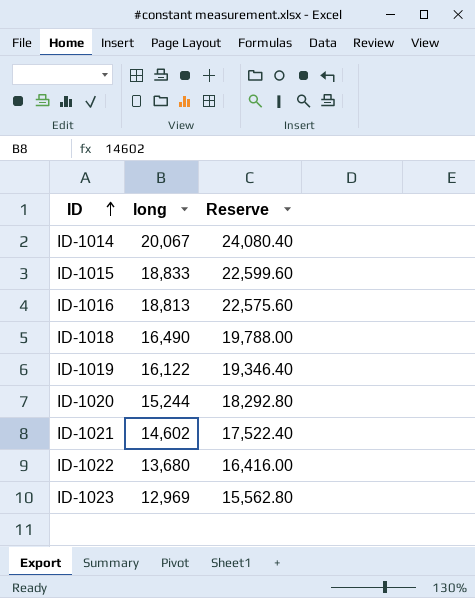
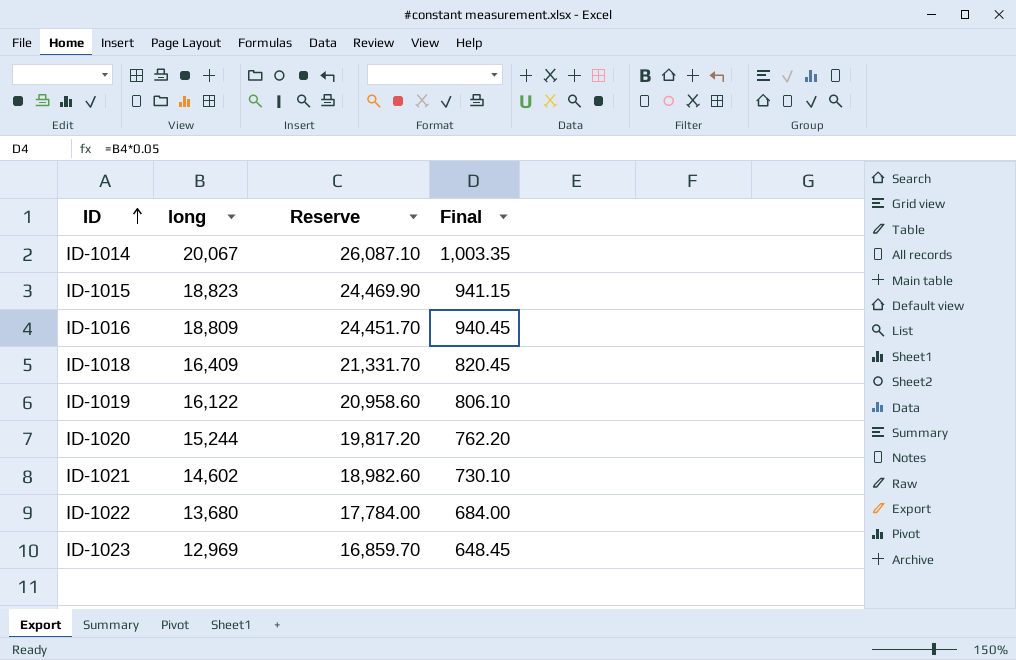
column Reserve | formula: [long] * 1.2 -> [long] * 1.3
column Final | formula: none -> [long] * 0.05
ID-1015 | long: 18,833 -> 18,823
ID-1016 | long: 18,813 -> 18,809
ID-1018 | long: 16,490 -> 16,409

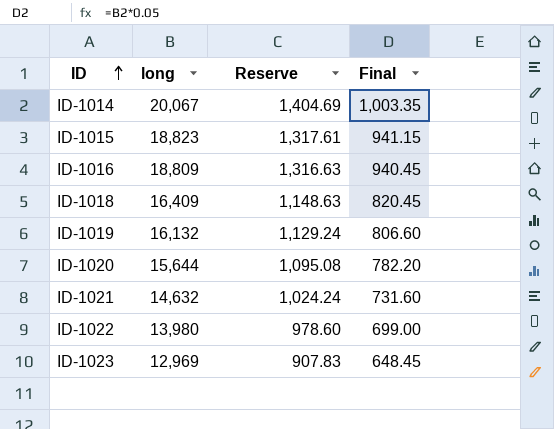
column Reserve | formula: [long] * 1.3 -> [long] * 0.07
ID-1019 | long: 16,122 -> 16,132
ID-1019 | Final: 806.10 -> 806.60
ID-1020 | long: 15,244 -> 15,644
ID-1020 | Final: 762.20 -> 782.20
ID-1021 | long: 14,602 -> 14,632
ID-1021 | Final: 730.10 -> 731.60
ID-1022 | long: 13,680 -> 13,980
ID-1022 | Final: 684.00 -> 699.00

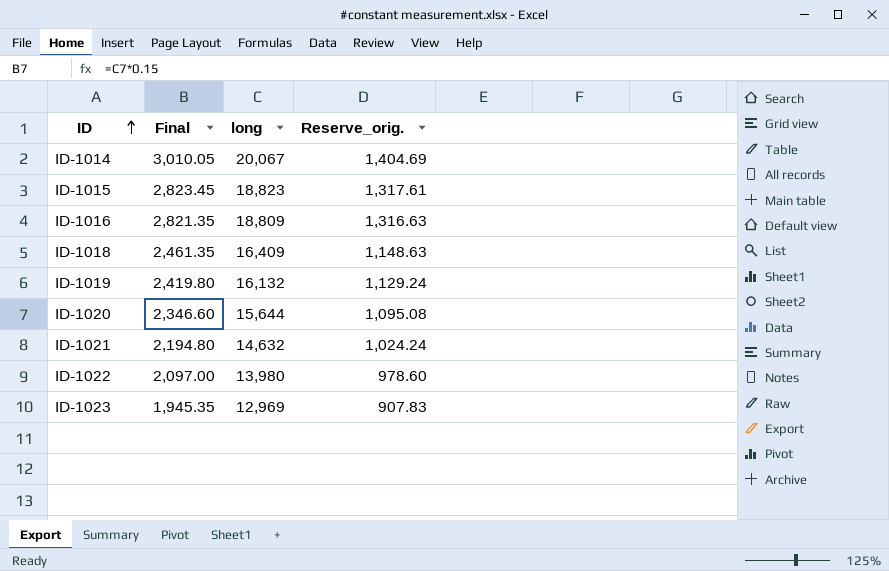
column Final | formula: [long] * 0.05 -> [long] * 0.15
column Final | position: 4 -> 2
column name: Reserve -> Reserve_orig.

